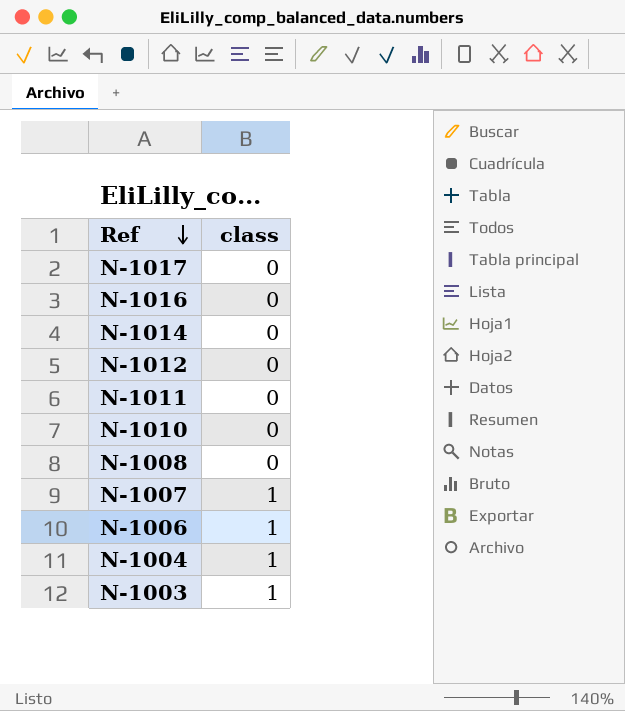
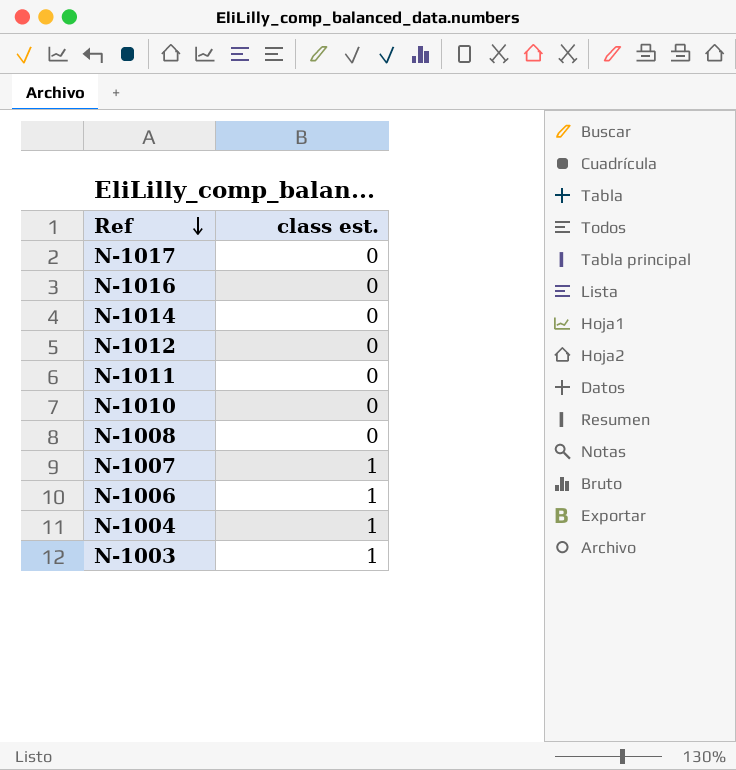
column name: class -> class est.

